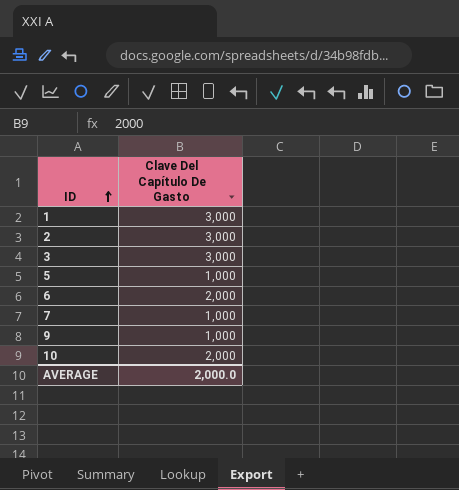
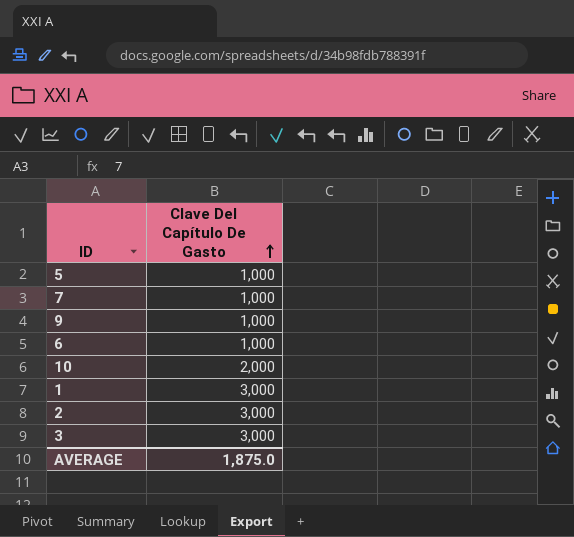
row order: ID ascending -> Clave Del Capítulo De Gasto ascending
6 | Clave Del Capítulo De Gasto: 2,000 -> 1,000
AVERAGE | Clave Del Capítulo De Gasto: 2,000.0 -> 1,875.0

